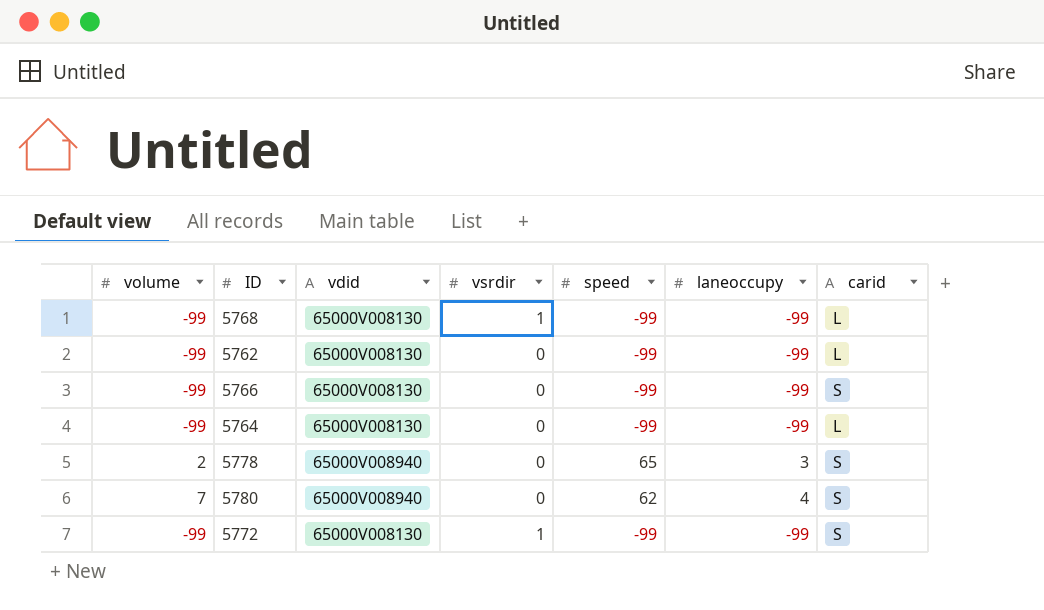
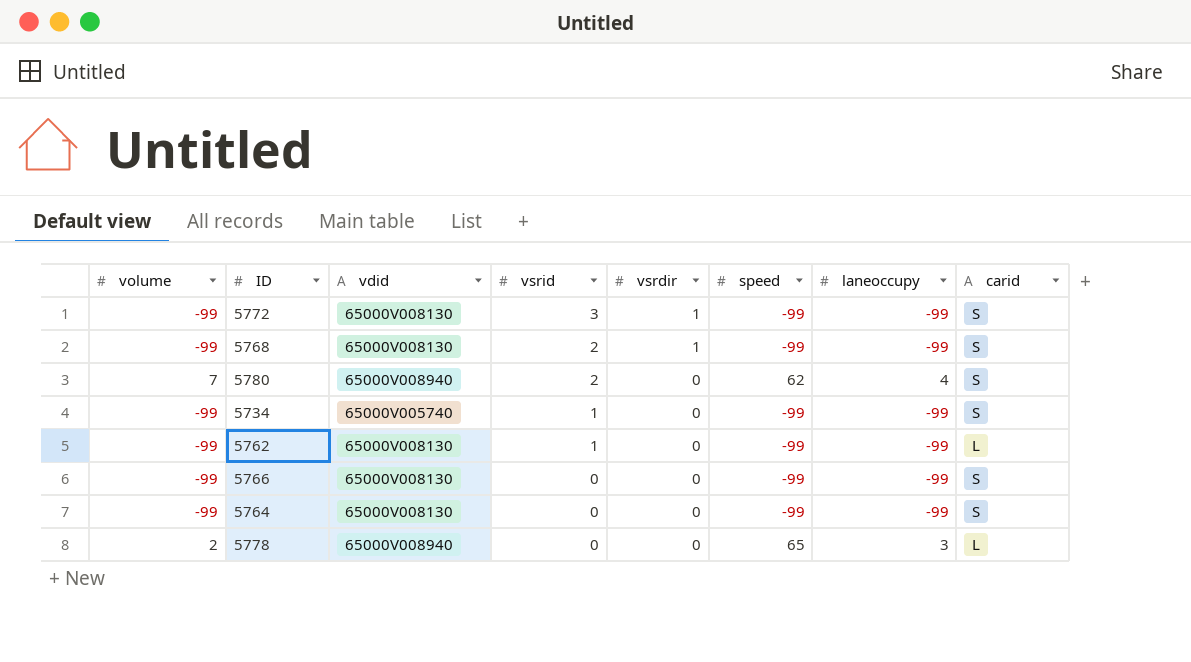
row order: none -> vsrid descending
column vsrid | position: none -> 4
5768 | carid: L -> S
row 5734: none -> -99 | 65000V005740 | 1 | 0 | -99 | -99 | S
5764 | carid: L -> S
5778 | carid: S -> L

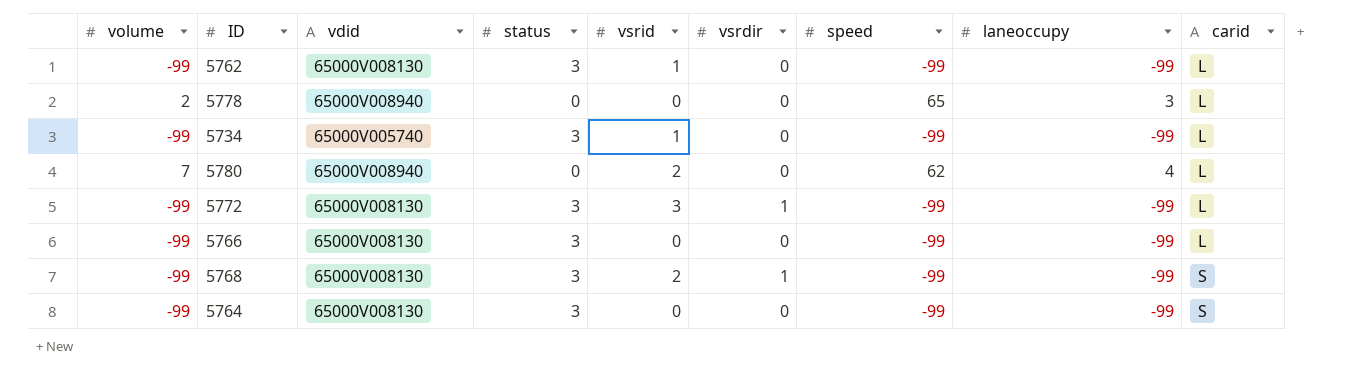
row order: vsrid descending -> carid ascending
column status | position: none -> 4
5734 | carid: S -> L
5780 | carid: S -> L
5772 | carid: S -> L
5766 | carid: S -> L

